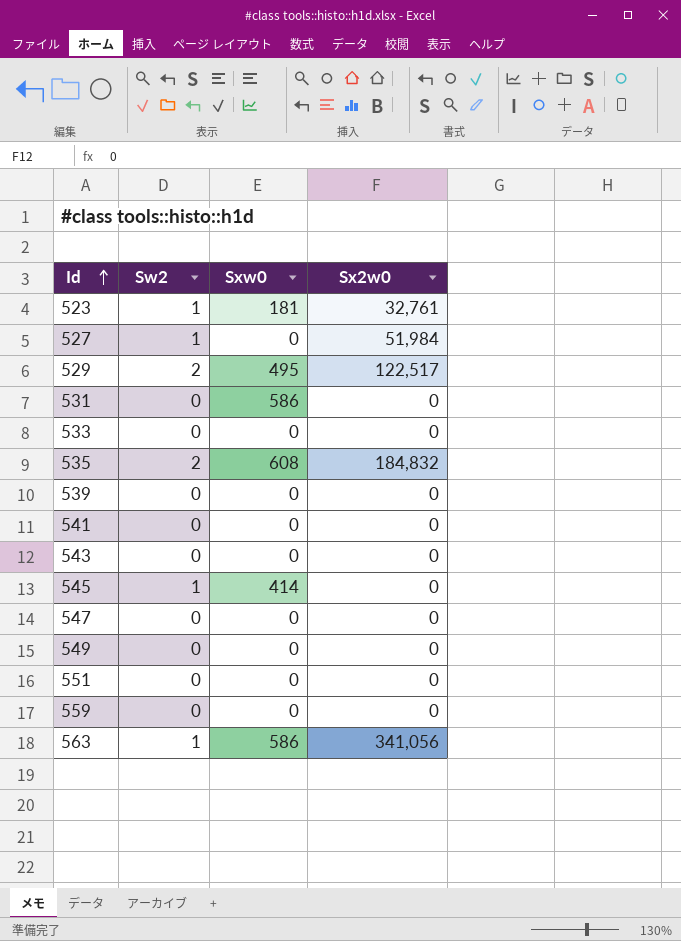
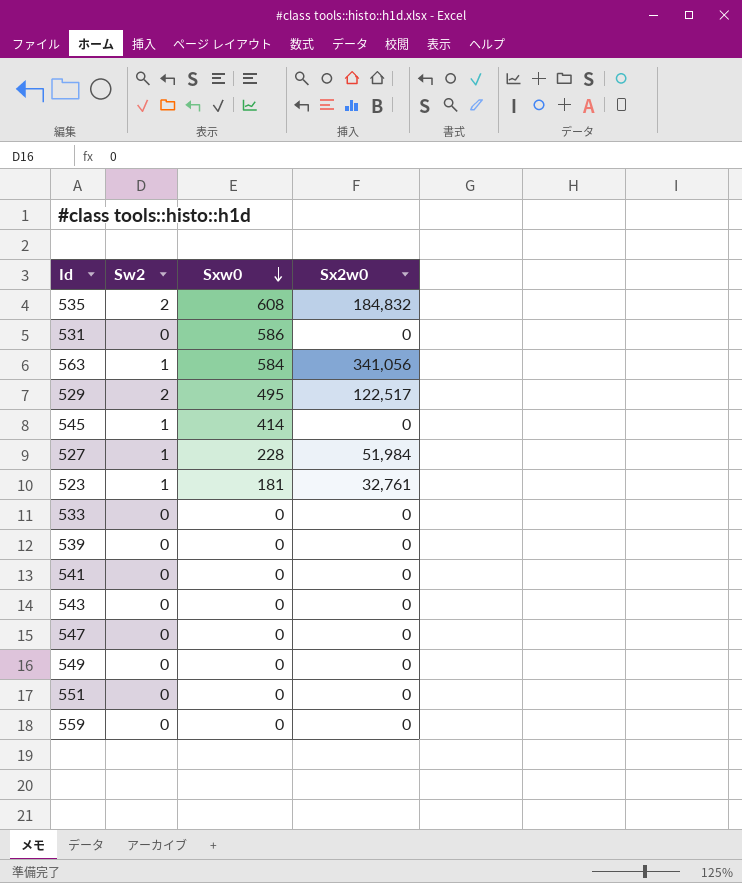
row order: Id ascending -> Sxw0 descending
563 | Sxw0: 586 -> 584
527 | Sxw0: 0 -> 228

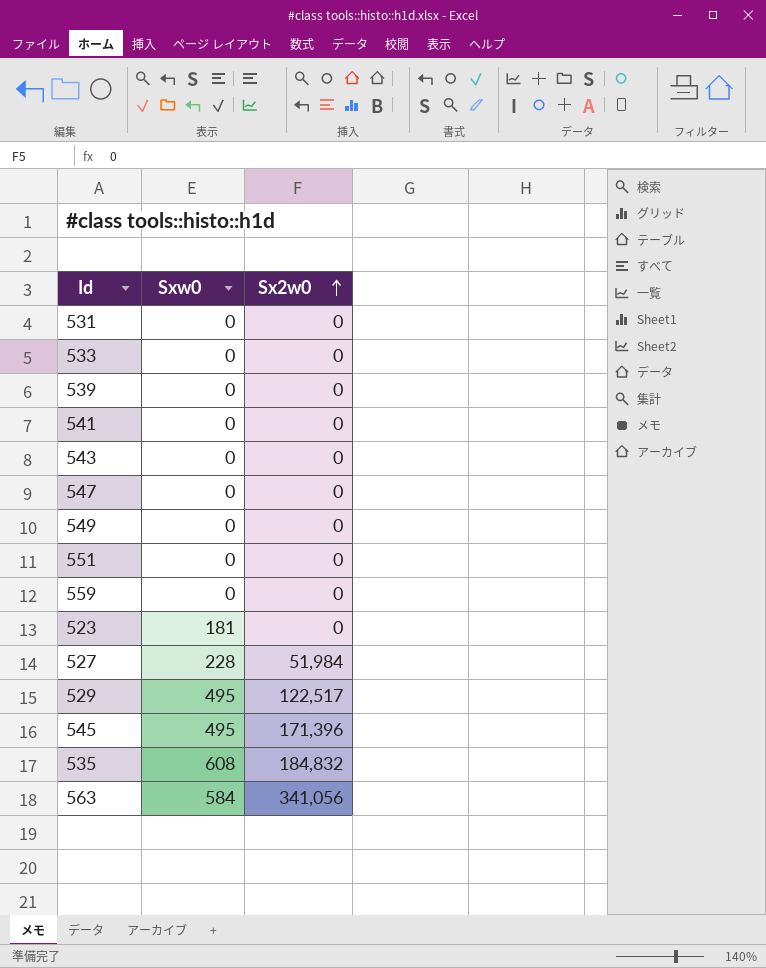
row order: Sxw0 descending -> Sx2w0 ascending
column Sw2 | position: 2 -> none
531 | Sxw0: 586 -> 0
523 | Sx2w0: 32,761 -> 0
545 | Sxw0: 414 -> 495
545 | Sx2w0: 0 -> 171,396

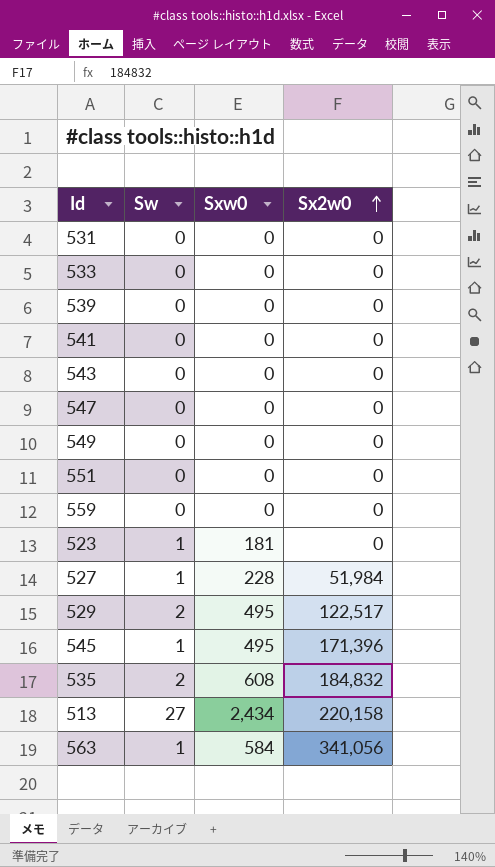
column Sw | position: none -> 2
row 513: none -> 27 | 2,434 | 220,158

